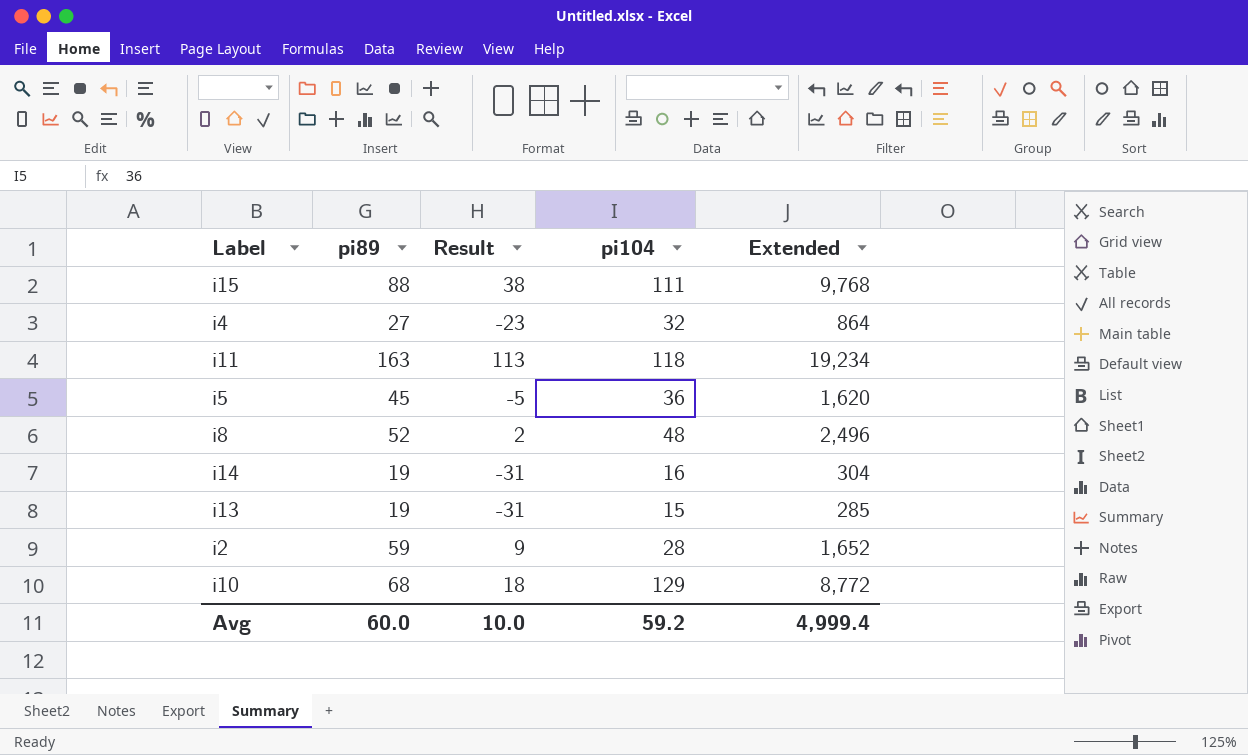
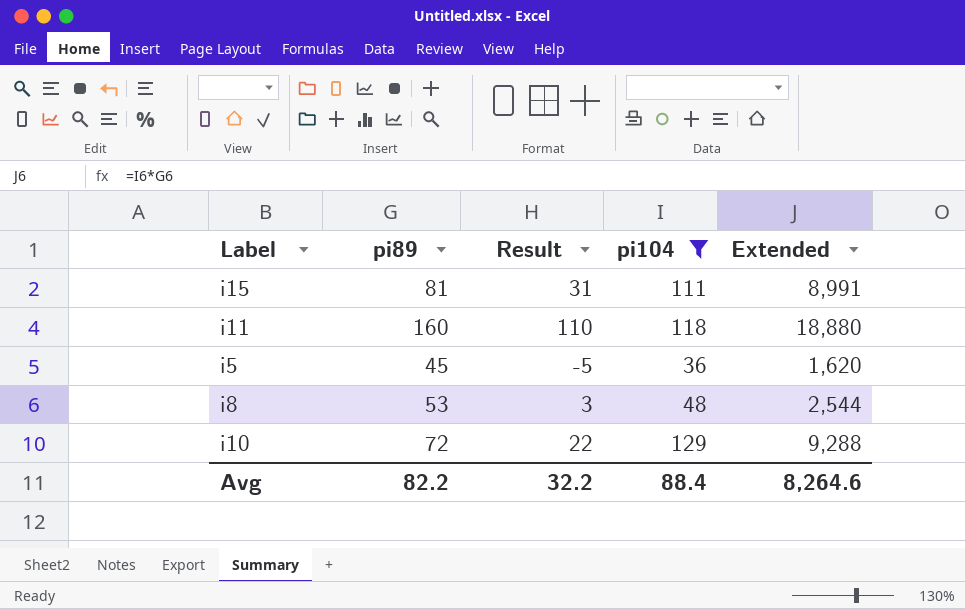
filter: none -> pi104 >= 36
i15 | pi89: 88 -> 81
i15 | Result: 38 -> 31
i15 | Extended: 9,768 -> 8,991
i11 | pi89: 163 -> 160
i11 | Result: 113 -> 110
i11 | Extended: 19,234 -> 18,880
i8 | pi89: 52 -> 53
i8 | Result: 2 -> 3
i8 | Extended: 2,496 -> 2,544
i10 | pi89: 68 -> 72
i10 | Result: 18 -> 22
i10 | Extended: 8,772 -> 9,288
Avg | pi89: 60.0 -> 82.2
Avg | Result: 10.0 -> 32.2
Avg | pi104: 59.2 -> 88.4
Avg | Extended: 4,999.4 -> 8,264.6

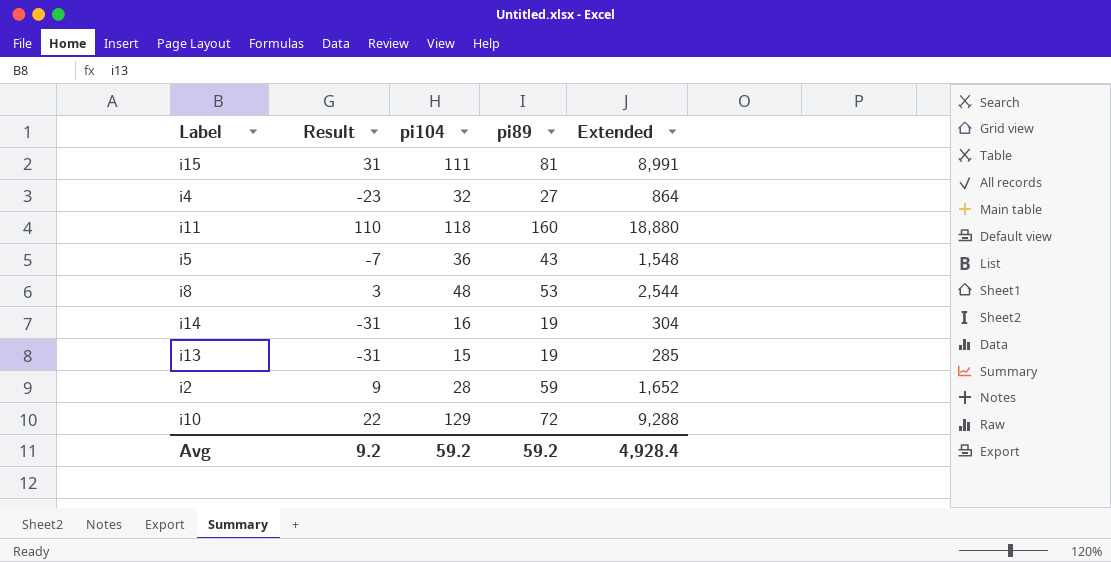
filter: pi104 >= 36 -> none
column pi89 | position: 2 -> 4
i5 | Result: -5 -> -7
i5 | pi89: 45 -> 43
i5 | Extended: 1,620 -> 1,548
Avg | Result: 32.2 -> 9.2
Avg | pi104: 88.4 -> 59.2
Avg | pi89: 82.2 -> 59.2
Avg | Extended: 8,264.6 -> 4,928.4

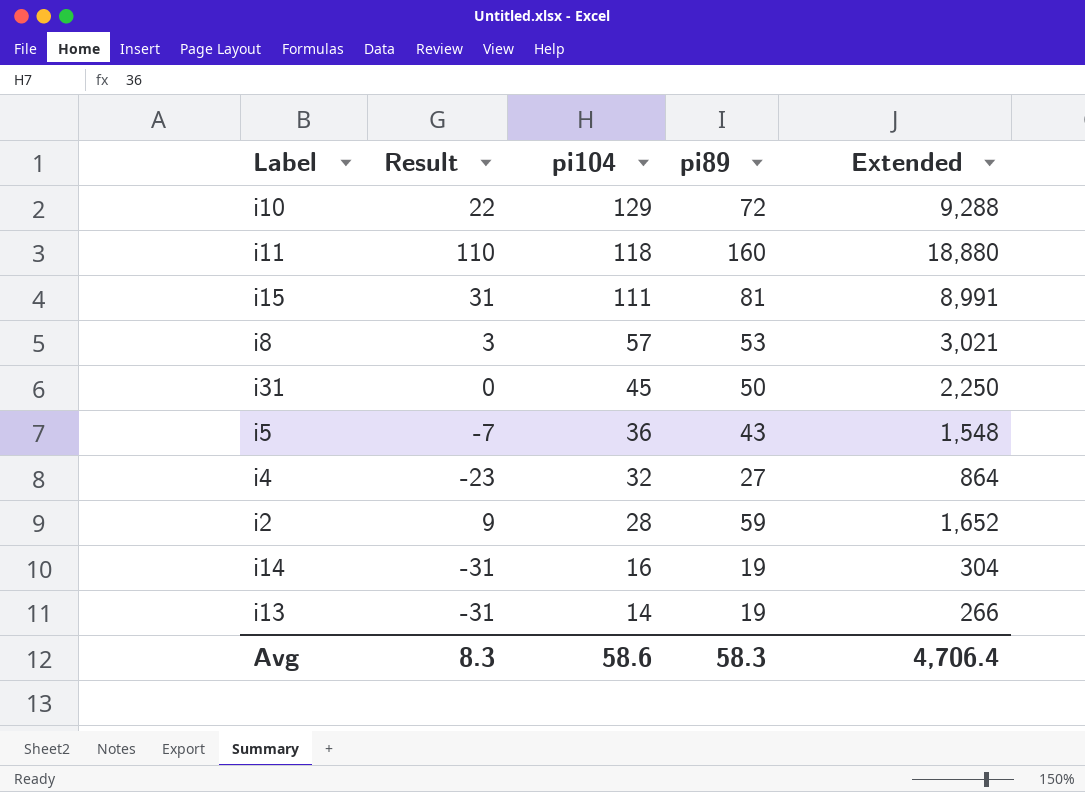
row order: none -> pi104 descending
i8 | pi104: 48 -> 57
i8 | Extended: 2,544 -> 3,021
row i31: none -> 0 | 45 | 50 | 2,250
i13 | pi104: 15 -> 14
i13 | Extended: 285 -> 266
Avg | Result: 9.2 -> 8.3
Avg | pi104: 59.2 -> 58.6
Avg | pi89: 59.2 -> 58.3
Avg | Extended: 4,928.4 -> 4,706.4

